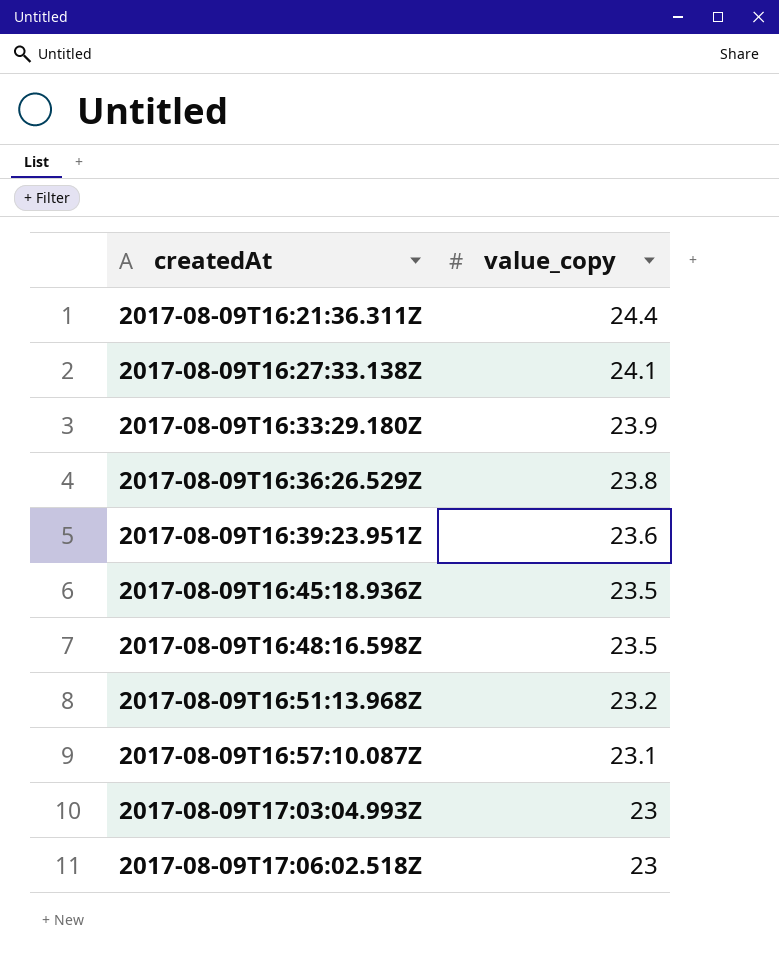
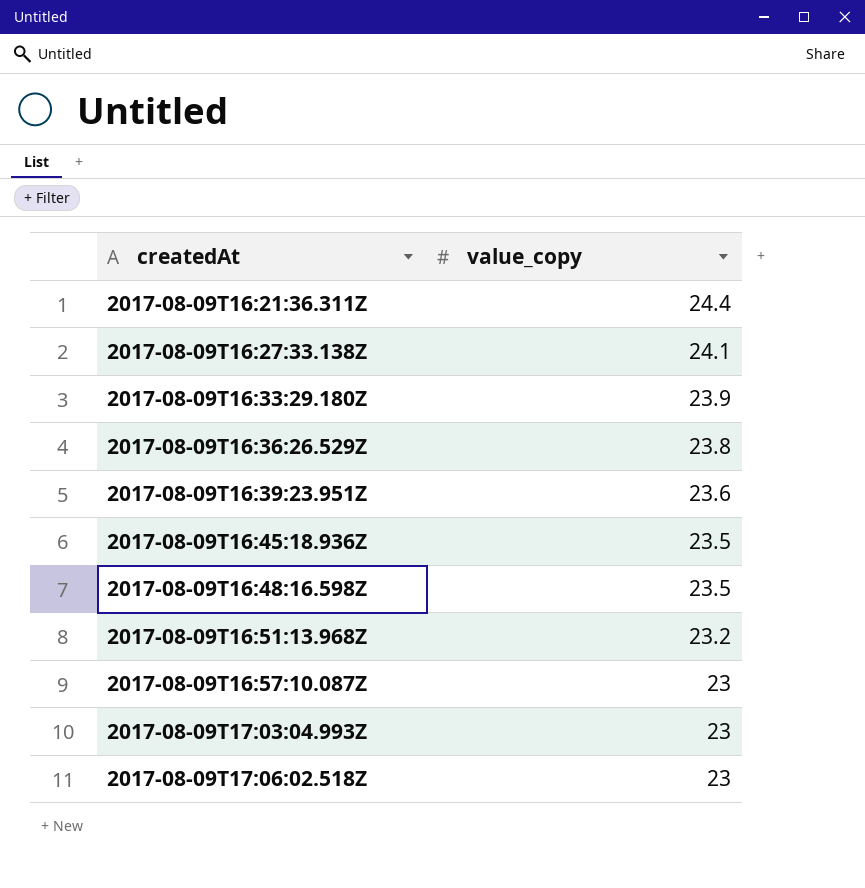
2017-08-09T16:57:10.087Z | value_copy: 23.1 -> 23

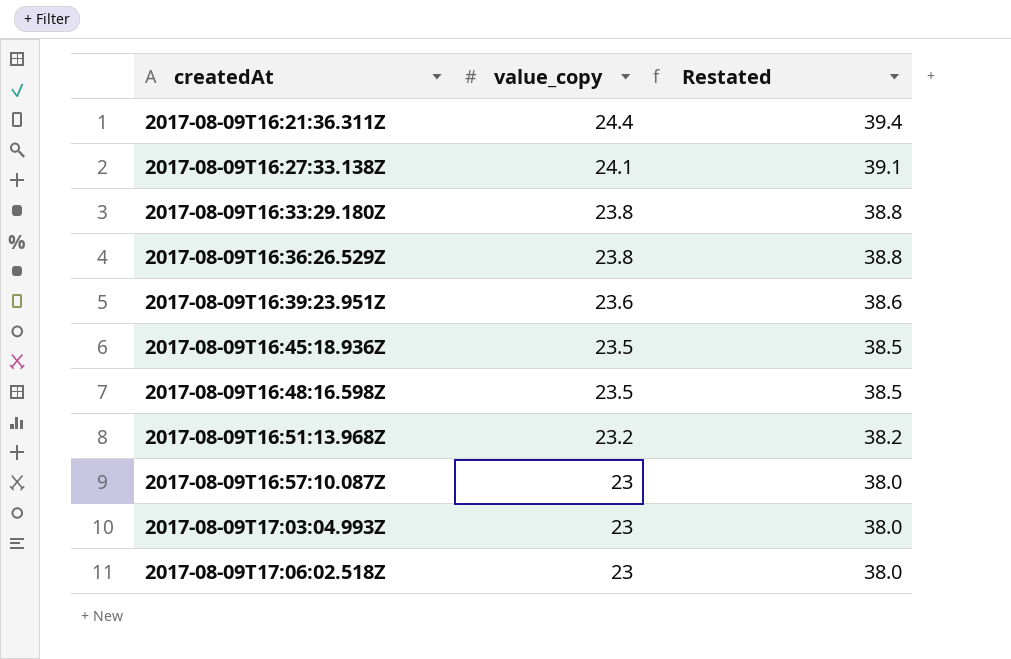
column Restated | formula: none -> [value_copy] + 15
2017-08-09T16:33:29.180Z | value_copy: 23.9 -> 23.8

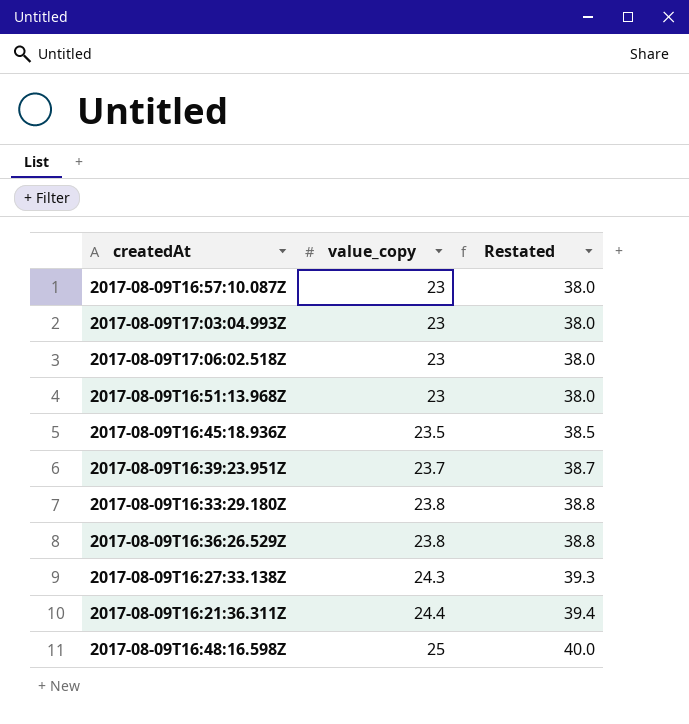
row order: createdAt ascending -> value_copy ascending
2017-08-09T16:51:13.968Z | value_copy: 23.2 -> 23
2017-08-09T16:51:13.968Z | Restated: 38.2 -> 38.0
2017-08-09T16:39:23.951Z | value_copy: 23.6 -> 23.7
2017-08-09T16:39:23.951Z | Restated: 38.6 -> 38.7
2017-08-09T16:27:33.138Z | value_copy: 24.1 -> 24.3
2017-08-09T16:27:33.138Z | Restated: 39.1 -> 39.3
2017-08-09T16:48:16.598Z | value_copy: 23.5 -> 25
2017-08-09T16:48:16.598Z | Restated: 38.5 -> 40.0

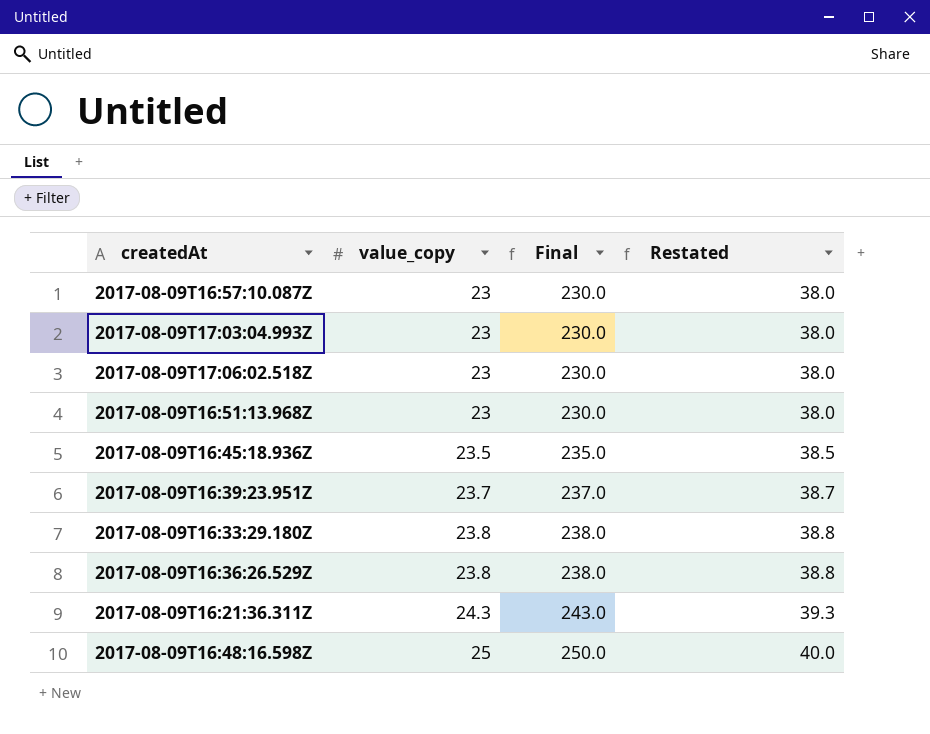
column Final | formula: none -> [value_copy] * 10
row 2017-08-09T16:27:33.138Z: 24.3 | 39.3 -> none
2017-08-09T16:21:36.311Z | value_copy: 24.4 -> 24.3
2017-08-09T16:21:36.311Z | Restated: 39.4 -> 39.3

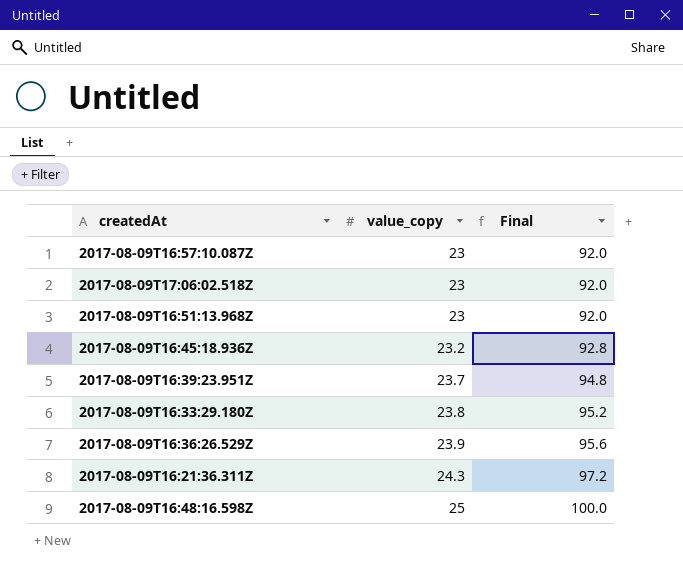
column Restated | formula: [value_copy] + 15 -> none
column Final | formula: [value_copy] * 10 -> [value_copy] * 4
row 2017-08-09T17:03:04.993Z: 23 | 230.0 | 38.0 -> none
2017-08-09T16:45:18.936Z | value_copy: 23.5 -> 23.2
2017-08-09T16:36:26.529Z | value_copy: 23.8 -> 23.9

